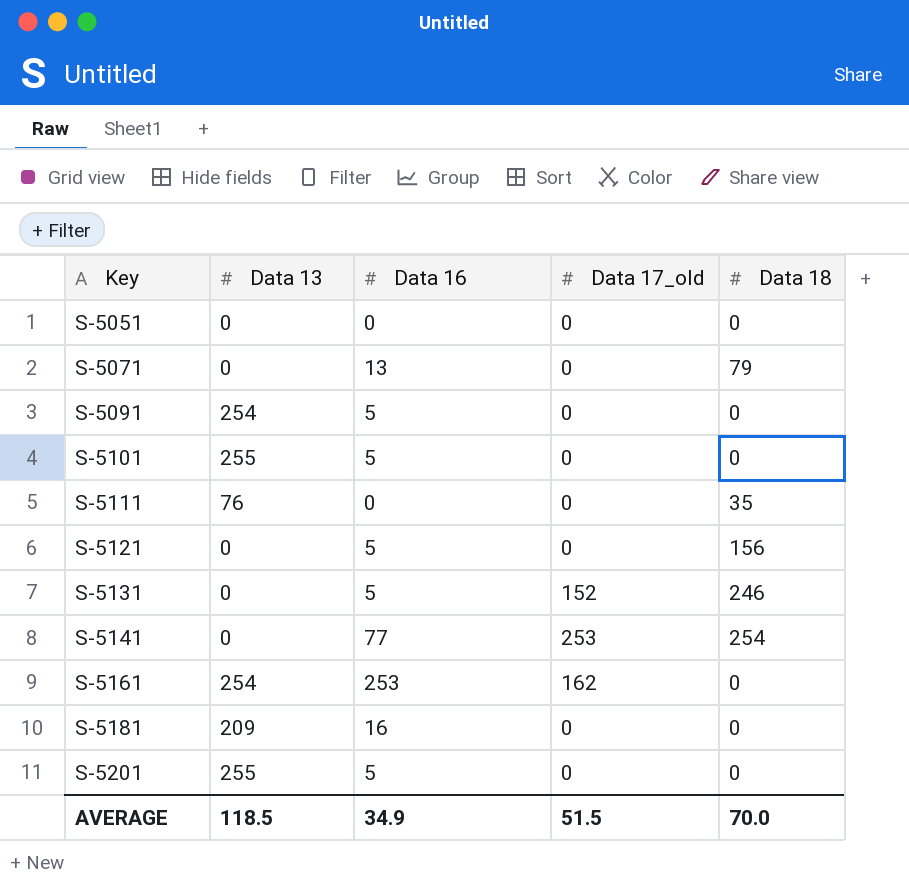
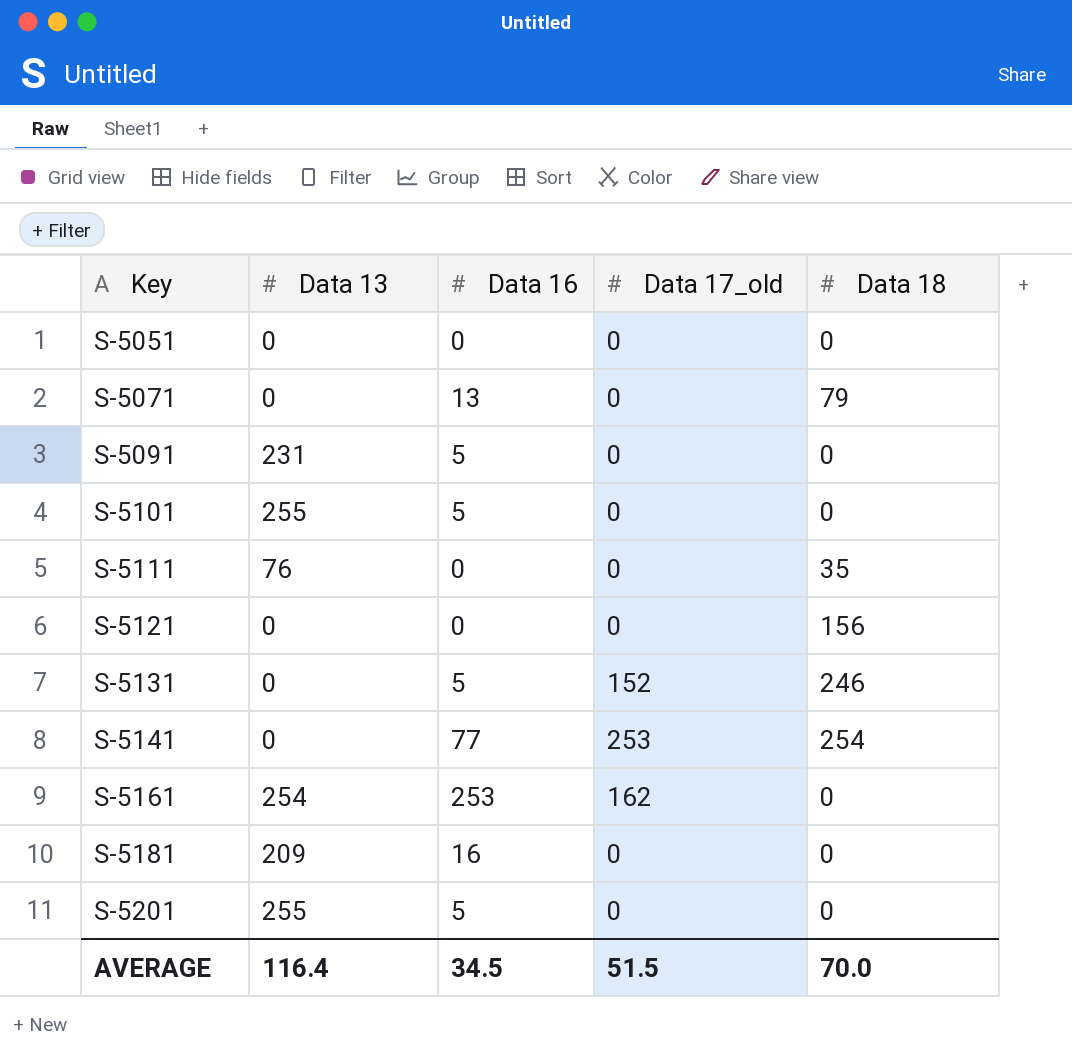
S-5091 | Data 13: 254 -> 231
S-5121 | Data 16: 5 -> 0
AVERAGE | Data 13: 118.5 -> 116.4
AVERAGE | Data 16: 34.9 -> 34.5

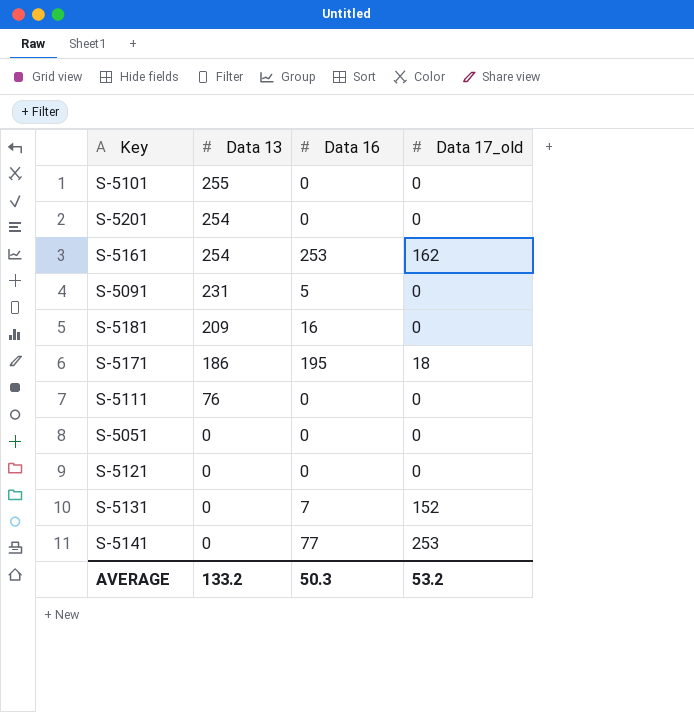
row order: Key ascending -> Data 13 descending
column Data 18 | position: 5 -> none
row S-5071: 0 | 13 | 0 | 79 -> none
S-5101 | Data 16: 5 -> 0
S-5201 | Data 13: 255 -> 254
S-5201 | Data 16: 5 -> 0
row S-5171: none -> 186 | 195 | 18
S-5131 | Data 16: 5 -> 7
AVERAGE | Data 13: 116.4 -> 133.2
AVERAGE | Data 16: 34.5 -> 50.3
AVERAGE | Data 17_old: 51.5 -> 53.2

